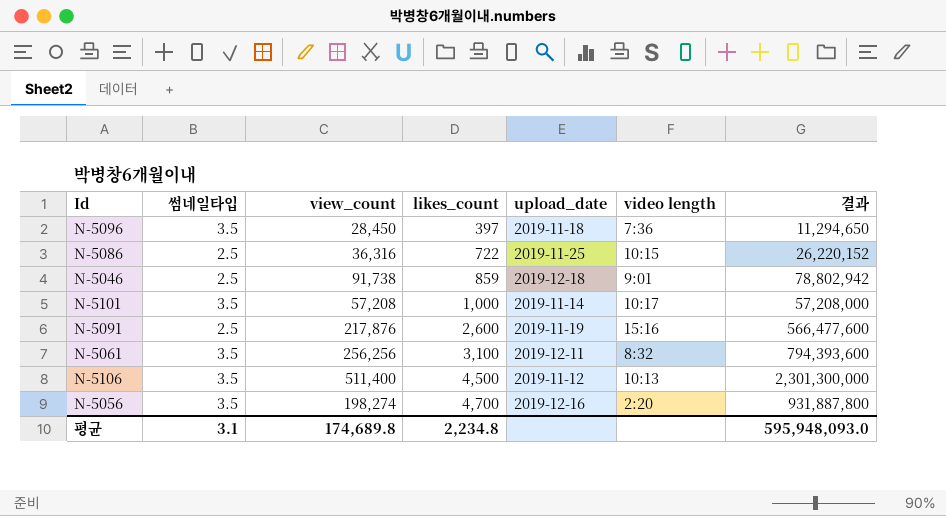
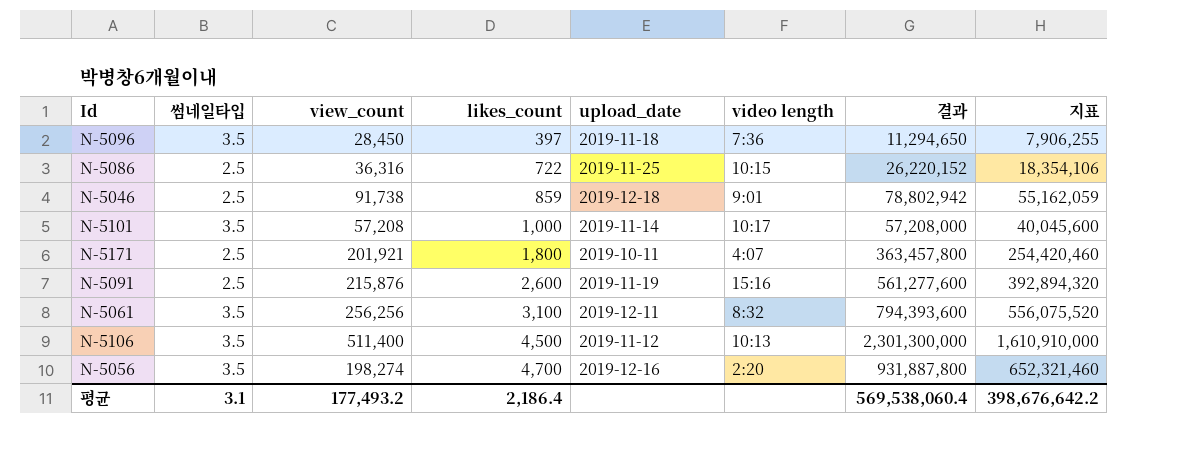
column 지표 | formula: none -> [결과] * 0.7
row N-5171: none -> 2.5 | 201,921 | 1,800 | 2019-10-11 | 4:07 | 363,457,800 | 254,420,460
N-5091 | view_count: 217,876 -> 215,876
N-5091 | 결과: 566,477,600 -> 561,277,600
평균 | view_count: 174,689.8 -> 177,493.2
평균 | likes_count: 2,234.8 -> 2,186.4
평균 | 결과: 595,948,093.0 -> 569,538,060.4

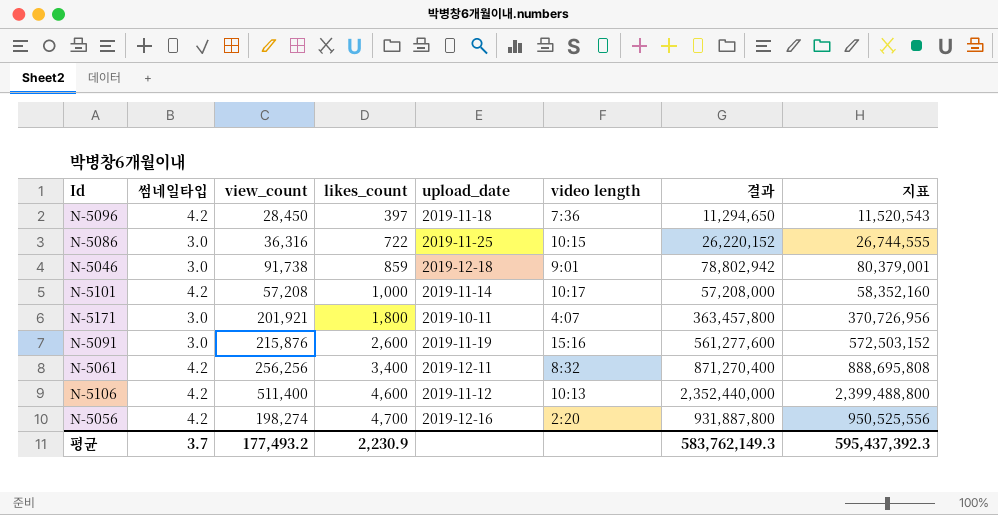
column 지표 | formula: [결과] * 0.7 -> [결과] * 1.02
N-5096 | 썸네일타입: 3.5 -> 4.2
N-5086 | 썸네일타입: 2.5 -> 3.0
N-5046 | 썸네일타입: 2.5 -> 3.0
N-5101 | 썸네일타입: 3.5 -> 4.2
N-5171 | 썸네일타입: 2.5 -> 3.0
N-5091 | 썸네일타입: 2.5 -> 3.0
N-5061 | 썸네일타입: 3.5 -> 4.2
N-5061 | likes_count: 3,100 -> 3,400
N-5061 | 결과: 794,393,600 -> 871,270,400
N-5106 | 썸네일타입: 3.5 -> 4.2
N-5106 | likes_count: 4,500 -> 4,600
N-5106 | 결과: 2,301,300,000 -> 2,352,440,000
N-5056 | 썸네일타입: 3.5 -> 4.2
평균 | 썸네일타입: 3.1 -> 3.7
평균 | likes_count: 2,186.4 -> 2,230.9
평균 | 결과: 569,538,060.4 -> 583,762,149.3
평균 | 지표: 398,676,642.2 -> 595,437,392.3

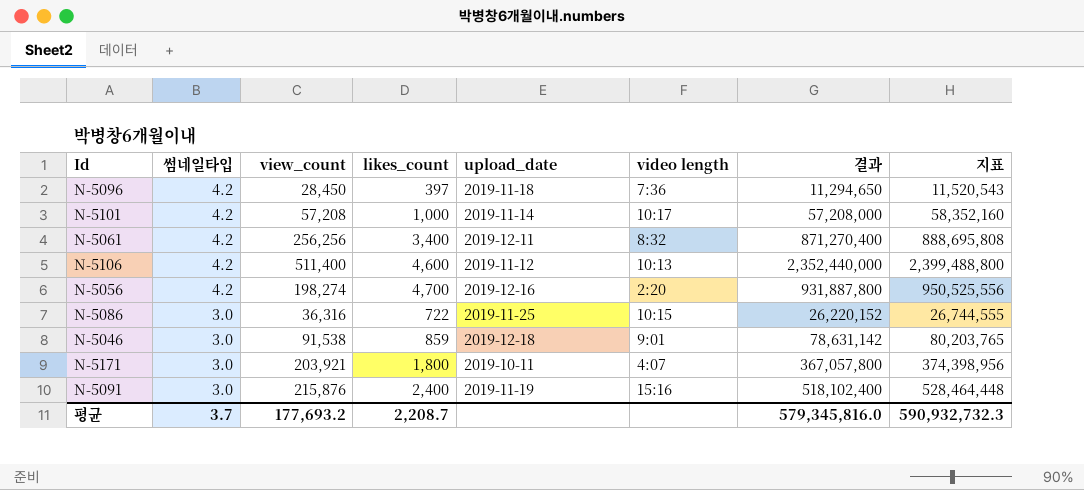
row order: likes_count ascending -> 썸네일타입 descending
N-5046 | view_count: 91,738 -> 91,538
N-5046 | 결과: 78,802,942 -> 78,631,142
N-5046 | 지표: 80,379,001 -> 80,203,765
N-5171 | view_count: 201,921 -> 203,921
N-5171 | 결과: 363,457,800 -> 367,057,800
N-5171 | 지표: 370,726,956 -> 374,398,956
N-5091 | likes_count: 2,600 -> 2,400
N-5091 | 결과: 561,277,600 -> 518,102,400
N-5091 | 지표: 572,503,152 -> 528,464,448
평균 | view_count: 177,493.2 -> 177,693.2
평균 | likes_count: 2,230.9 -> 2,208.7
평균 | 결과: 583,762,149.3 -> 579,345,816.0
평균 | 지표: 595,437,392.3 -> 590,932,732.3

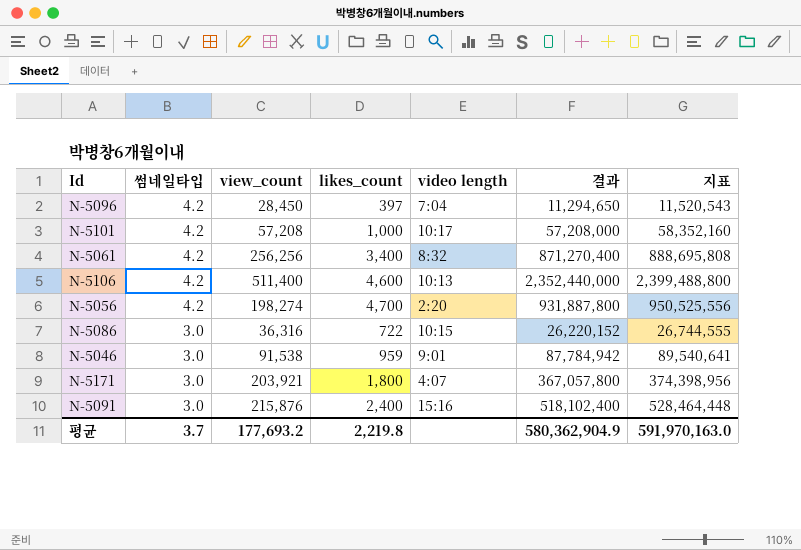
column upload_date | position: 5 -> none
N-5096 | video length: 7:36 -> 7:04
N-5046 | likes_count: 859 -> 959
N-5046 | 결과: 78,631,142 -> 87,784,942
N-5046 | 지표: 80,203,765 -> 89,540,641
평균 | likes_count: 2,208.7 -> 2,219.8
평균 | 결과: 579,345,816.0 -> 580,362,904.9
평균 | 지표: 590,932,732.3 -> 591,970,163.0

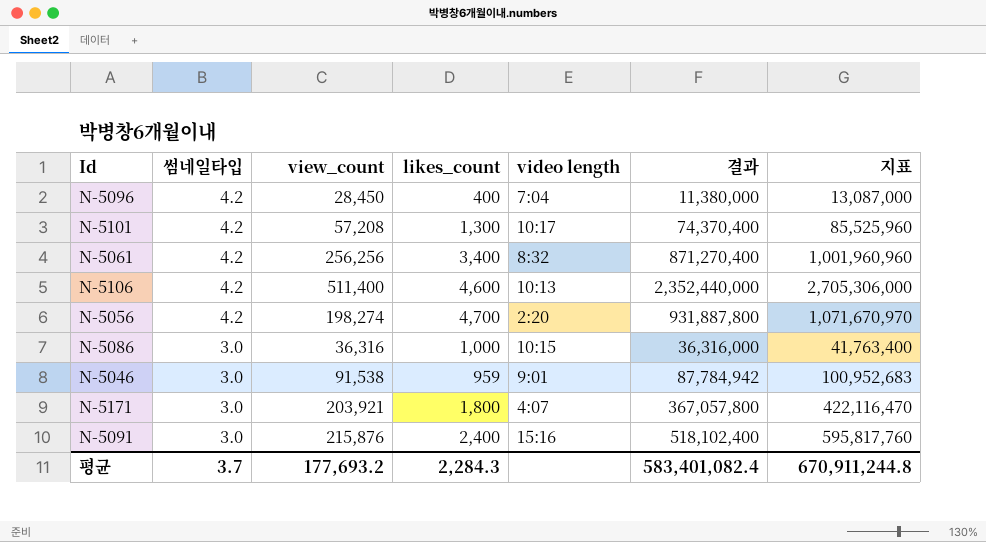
column 지표 | formula: [결과] * 1.02 -> [결과] * 1.15
N-5096 | likes_count: 397 -> 400
N-5096 | 결과: 11,294,650 -> 11,380,000
N-5101 | likes_count: 1,000 -> 1,300
N-5101 | 결과: 57,208,000 -> 74,370,400
N-5086 | likes_count: 722 -> 1,000
N-5086 | 결과: 26,220,152 -> 36,316,000
평균 | likes_count: 2,219.8 -> 2,284.3
평균 | 결과: 580,362,904.9 -> 583,401,082.4
평균 | 지표: 591,970,163.0 -> 670,911,244.8

